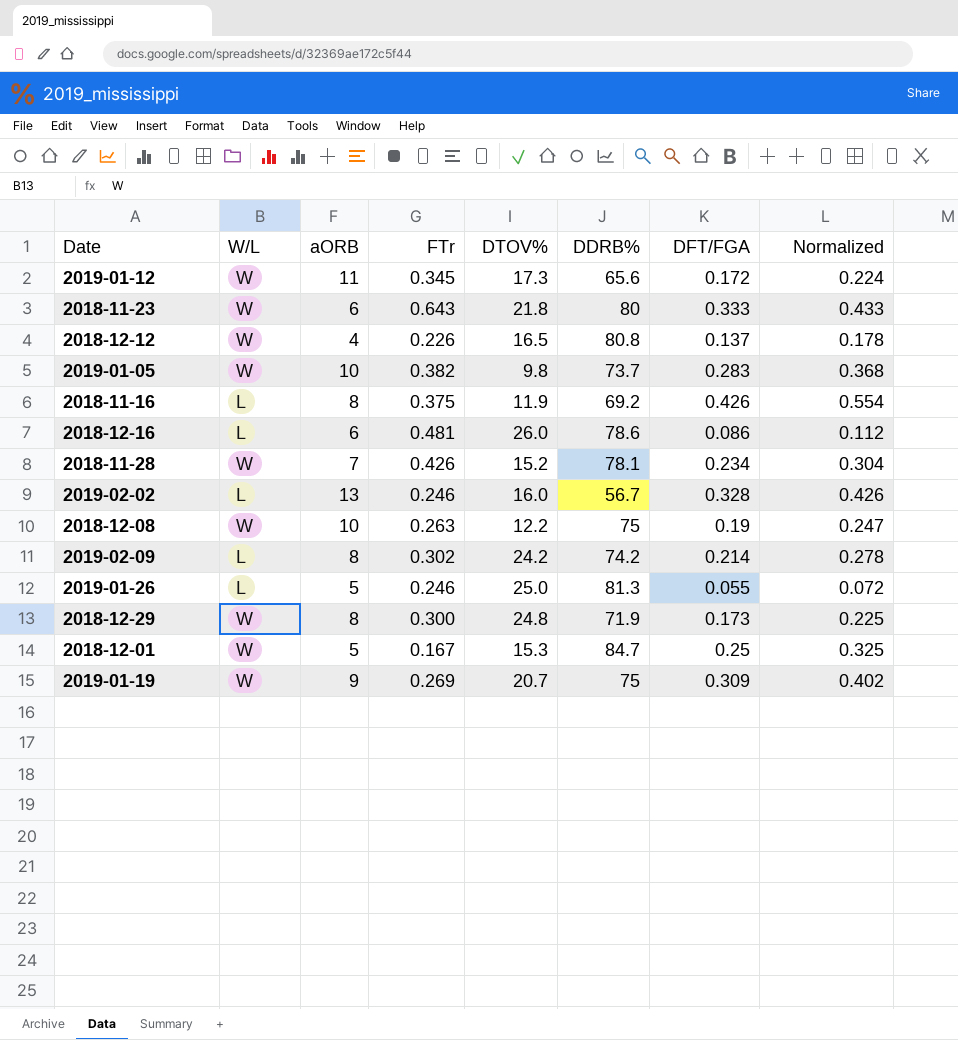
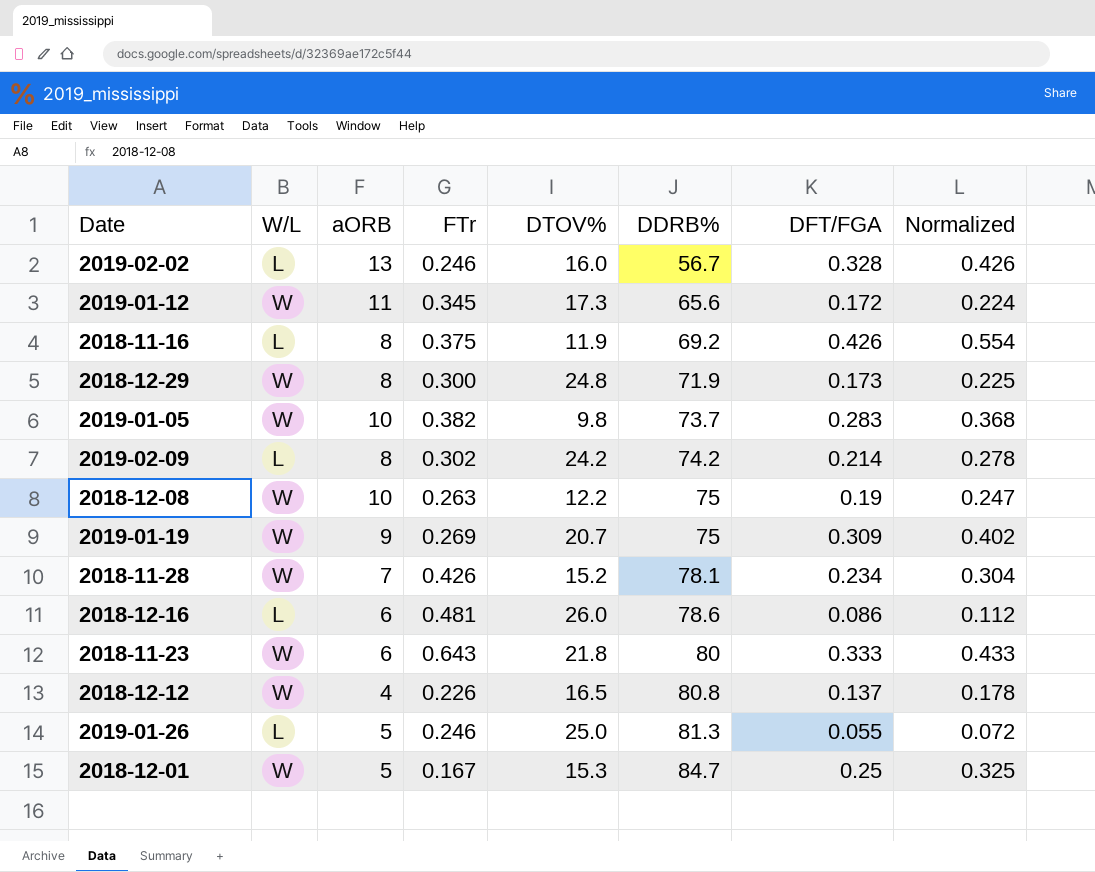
row order: none -> DDRB% ascending

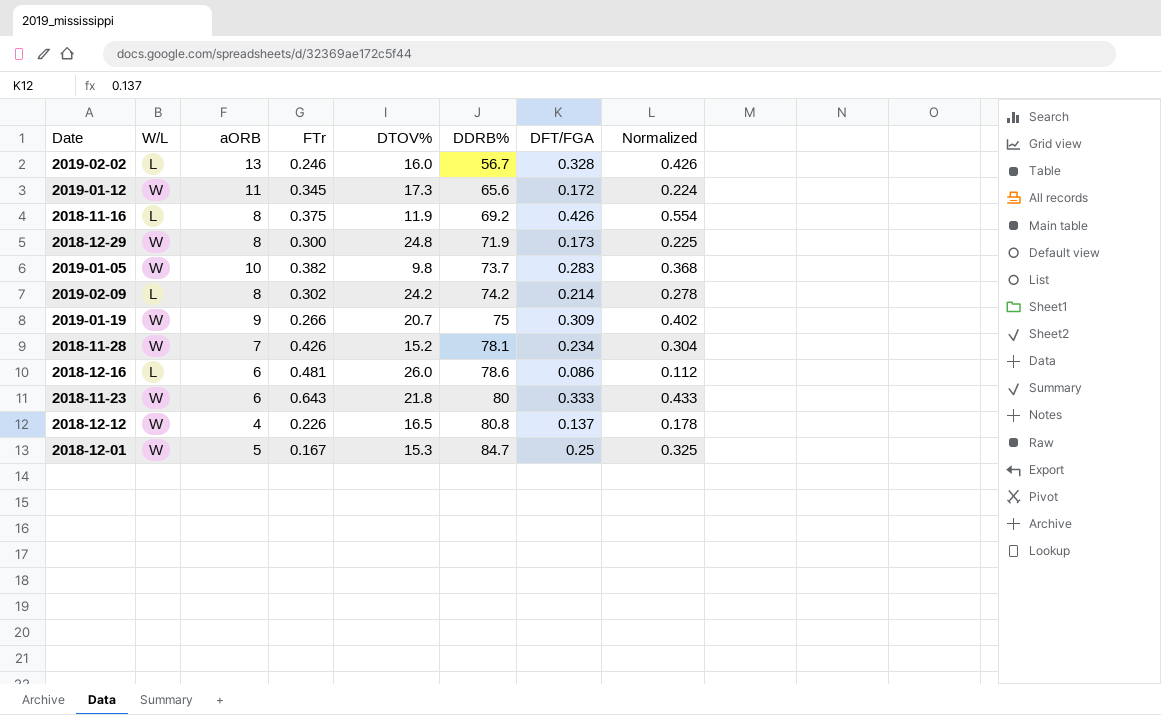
row 2018-12-08: W | 10 | 0.263 | 12.2 | 75 | 0.19 | 0.247 -> none
row 2019-01-26: L | 5 | 0.246 | 25.0 | 81.3 | 0.055 | 0.072 -> none
2019-01-19 | FTr: 0.269 -> 0.266

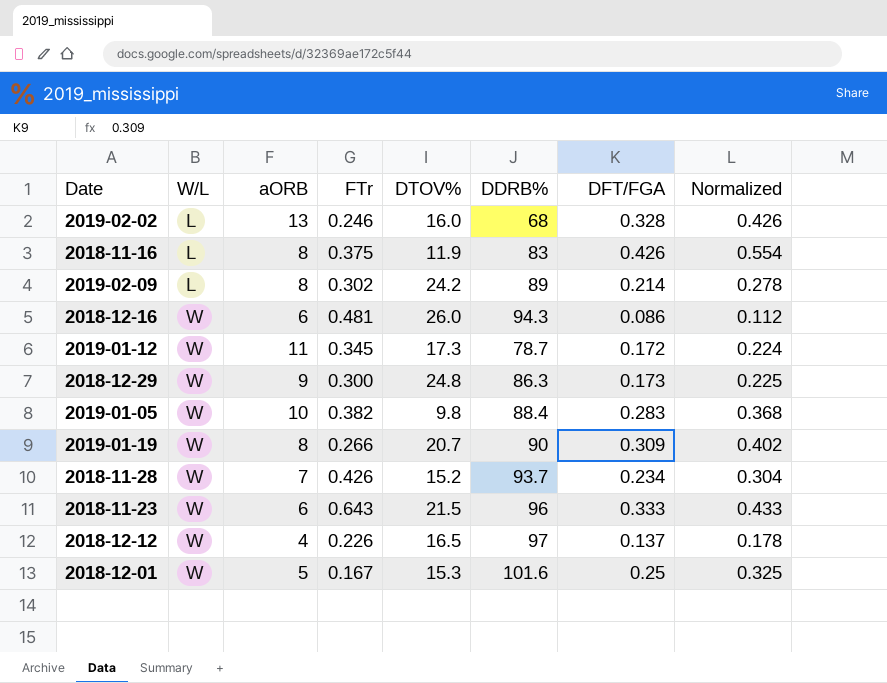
row order: DDRB% ascending -> W/L ascending
2019-02-02 | DDRB%: 56.7 -> 68
2018-11-16 | DDRB%: 69.2 -> 83
2019-02-09 | DDRB%: 74.2 -> 89
2018-12-16 | W/L: L -> W
2018-12-16 | DDRB%: 78.6 -> 94.3
2019-01-12 | DDRB%: 65.6 -> 78.7
2018-12-29 | aORB: 8 -> 9
2018-12-29 | DDRB%: 71.9 -> 86.3
2019-01-05 | DDRB%: 73.7 -> 88.4
2019-01-19 | aORB: 9 -> 8
2019-01-19 | DDRB%: 75 -> 90
2018-11-28 | DDRB%: 78.1 -> 93.7
2018-11-23 | DTOV%: 21.8 -> 21.5
2018-11-23 | DDRB%: 80 -> 96
2018-12-12 | DDRB%: 80.8 -> 97
2018-12-01 | DDRB%: 84.7 -> 101.6

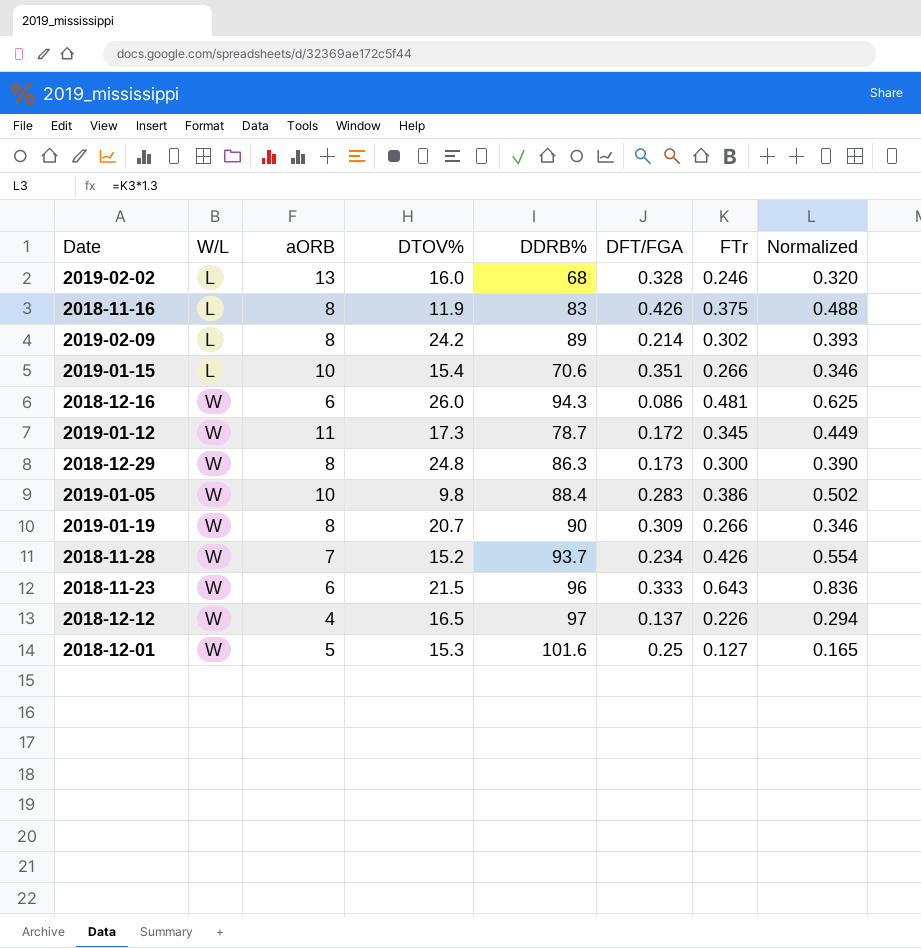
column FTr | position: 4 -> 7
column Normalized | formula: [DFT/FGA] * 1.3 -> [FTr] * 1.3
row 2019-01-15: none -> L | 10 | 15.4 | 70.6 | 0.351 | 0.266 | 0.346
2018-12-29 | aORB: 9 -> 8
2019-01-05 | FTr: 0.382 -> 0.386
2018-12-01 | FTr: 0.167 -> 0.127

